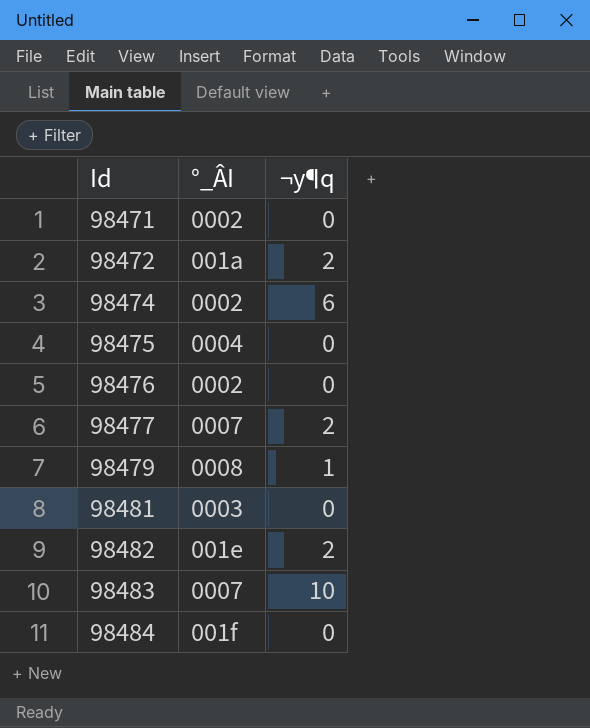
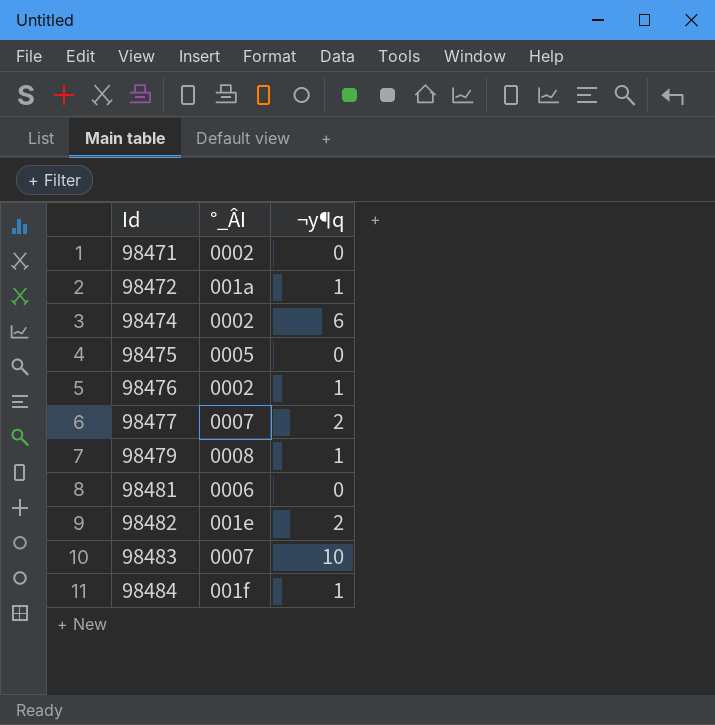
98472 | ¬y¶q: 2 -> 1
98475 | °_ÂI: 0004 -> 0005
98476 | ¬y¶q: 0 -> 1
98481 | °_ÂI: 0003 -> 0006
98484 | ¬y¶q: 0 -> 1

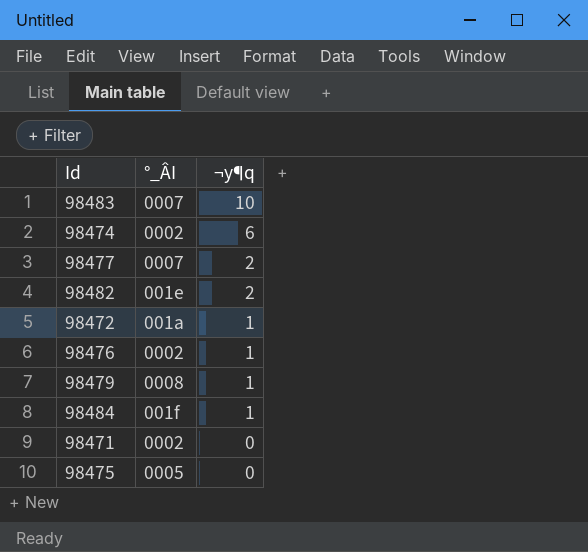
row order: Id ascending -> ¬y¶q descending
row 98481: 0006 | 0 -> none

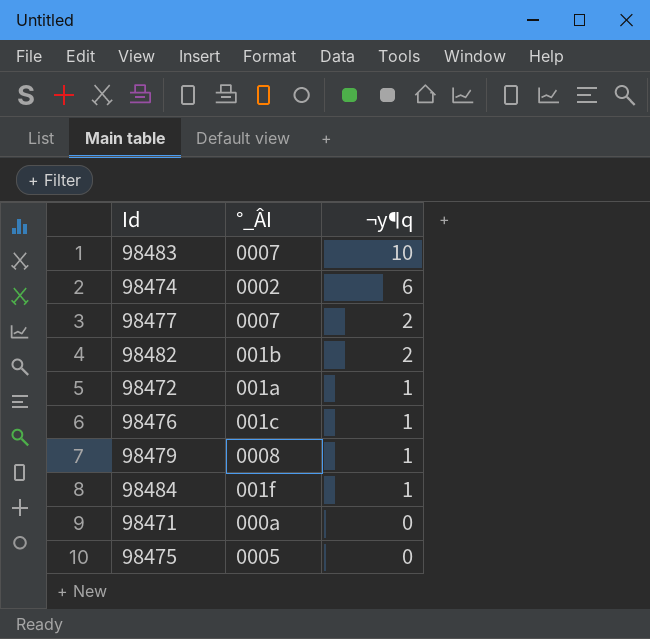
98482 | °_ÂI: 001e -> 001b
98476 | °_ÂI: 0002 -> 001c
98471 | °_ÂI: 0002 -> 000a

